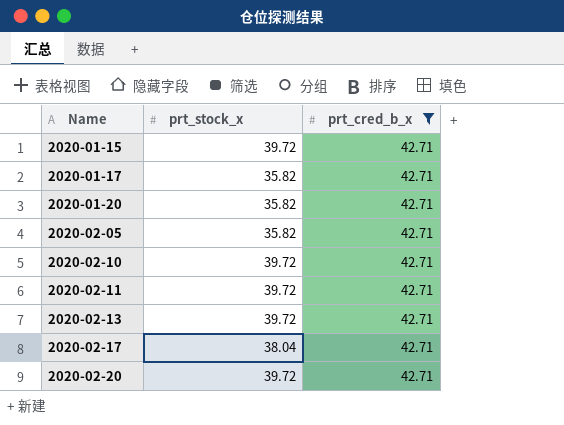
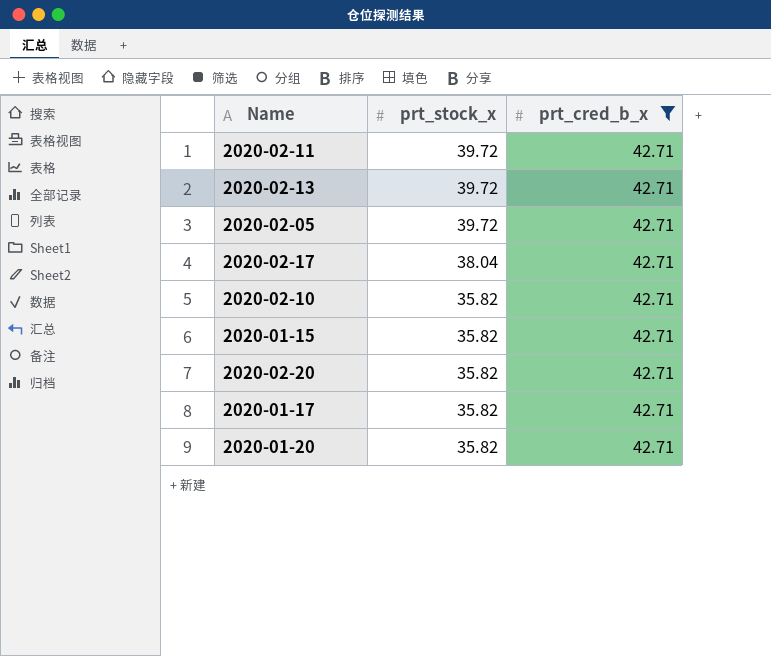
row order: Name ascending -> prt_stock_x descending
2020-02-05 | prt_stock_x: 35.82 -> 39.72
2020-02-10 | prt_stock_x: 39.72 -> 35.82
2020-01-15 | prt_stock_x: 39.72 -> 35.82
2020-02-20 | prt_stock_x: 39.72 -> 35.82

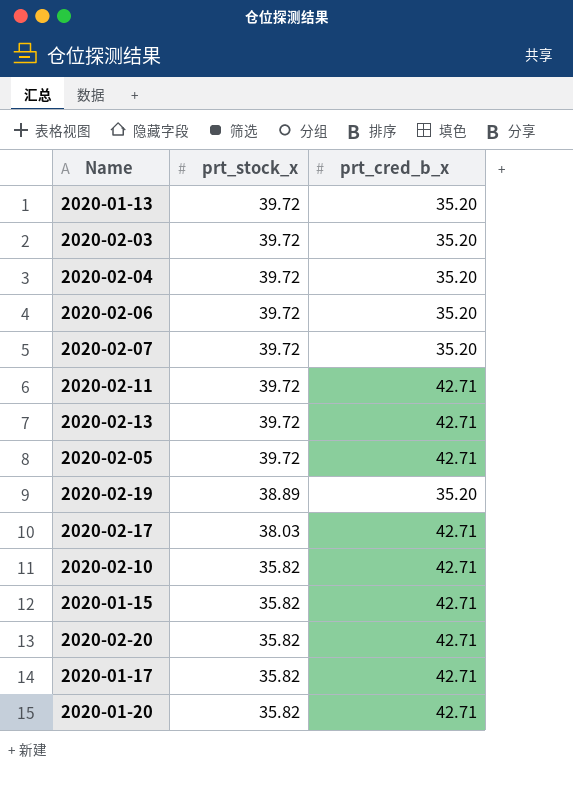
filter: prt_cred_b_x = 42.71 -> none
2020-02-17 | prt_stock_x: 38.04 -> 38.03

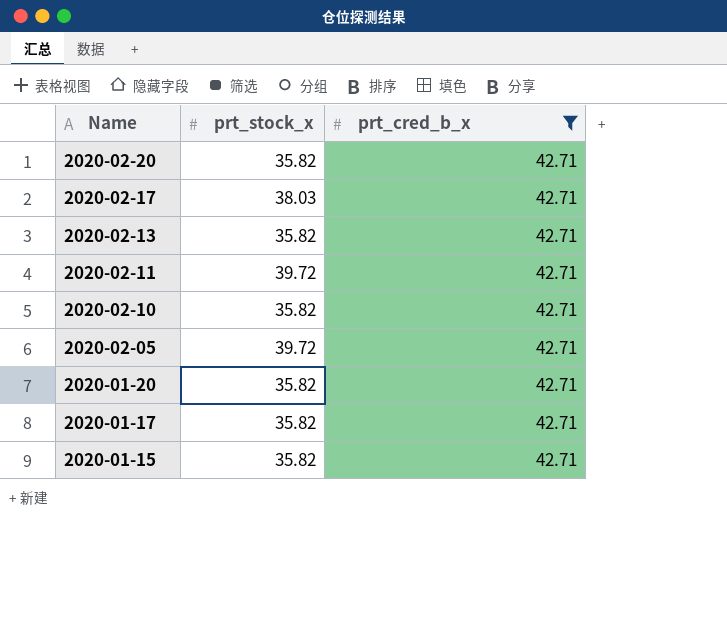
filter: none -> prt_cred_b_x = 42.71
row order: prt_stock_x descending -> Name descending
2020-02-13 | prt_stock_x: 39.72 -> 35.82

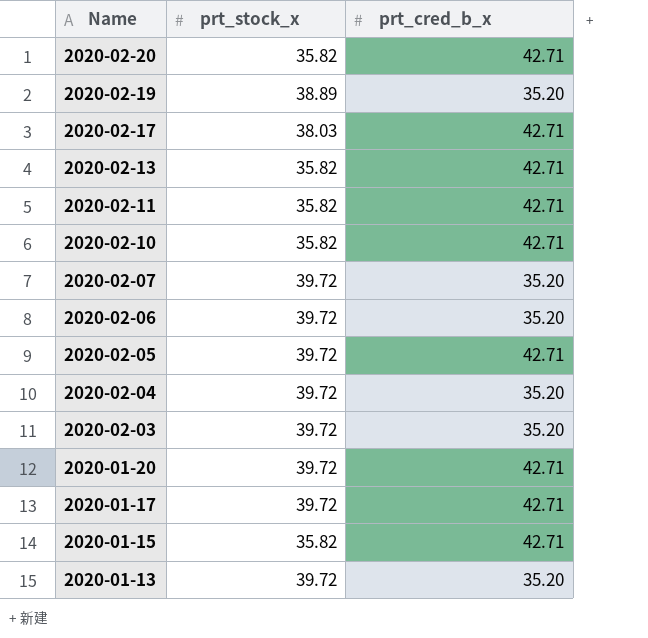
filter: prt_cred_b_x = 42.71 -> none
2020-02-11 | prt_stock_x: 39.72 -> 35.82
2020-01-20 | prt_stock_x: 35.82 -> 39.72
2020-01-17 | prt_stock_x: 35.82 -> 39.72

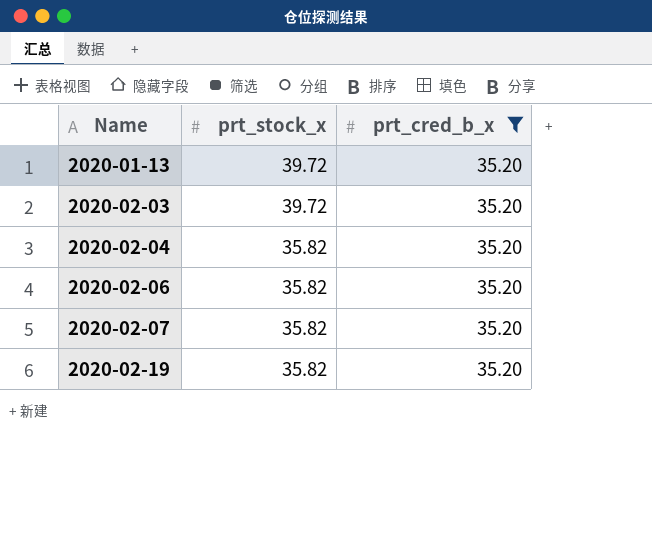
filter: none -> prt_cred_b_x = 35.20
row order: Name descending -> Name ascending
2020-02-04 | prt_stock_x: 39.72 -> 35.82
2020-02-06 | prt_stock_x: 39.72 -> 35.82
2020-02-07 | prt_stock_x: 39.72 -> 35.82
2020-02-19 | prt_stock_x: 38.89 -> 35.82

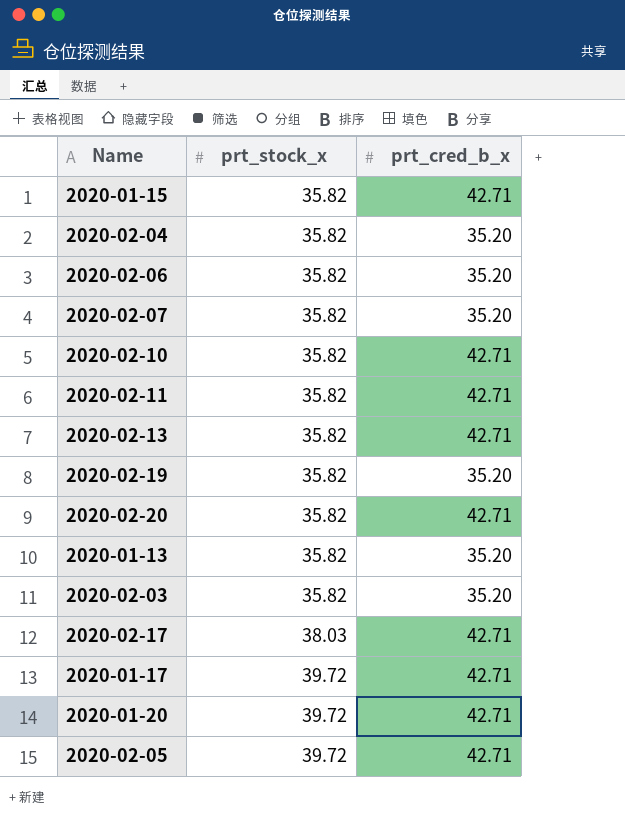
filter: prt_cred_b_x = 35.20 -> none
row order: Name ascending -> prt_stock_x ascending
2020-01-13 | prt_stock_x: 39.72 -> 35.82
2020-02-03 | prt_stock_x: 39.72 -> 35.82

